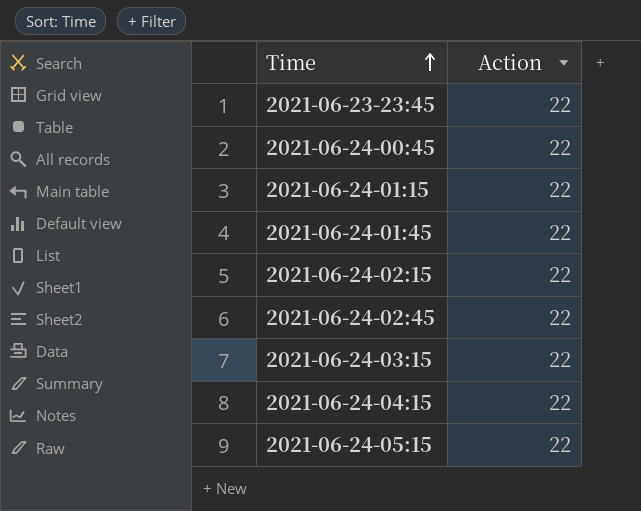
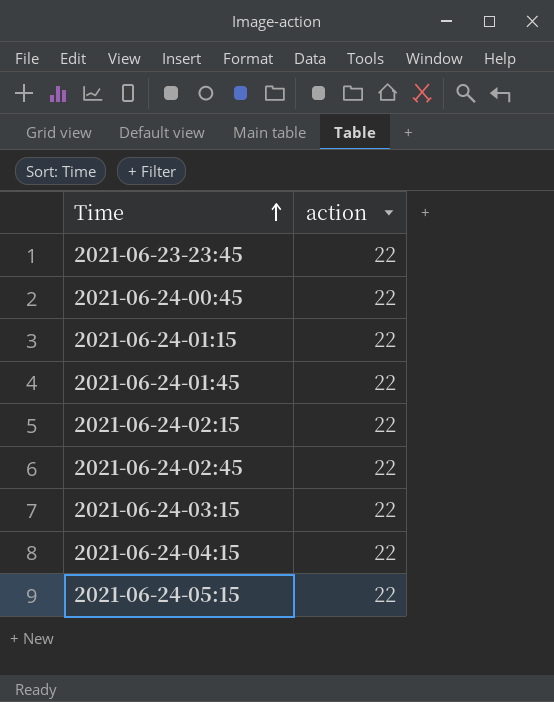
column name: Action -> action

